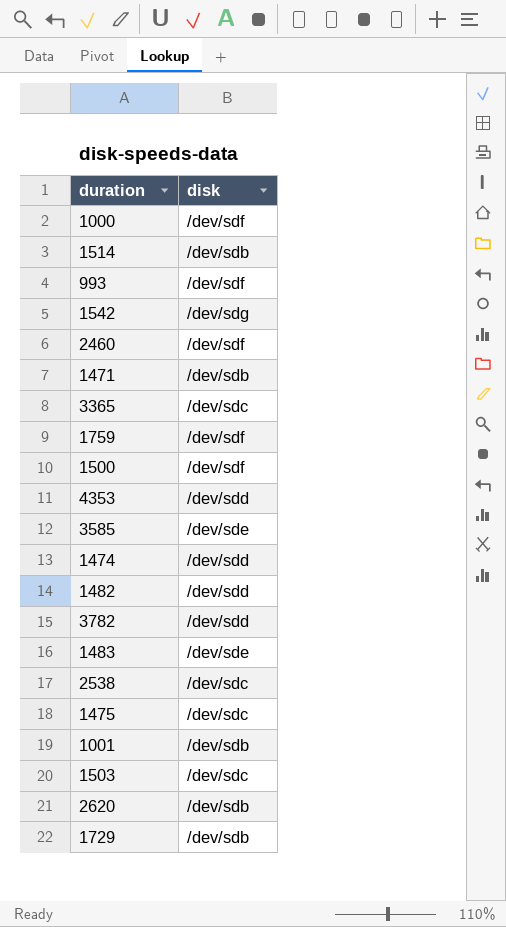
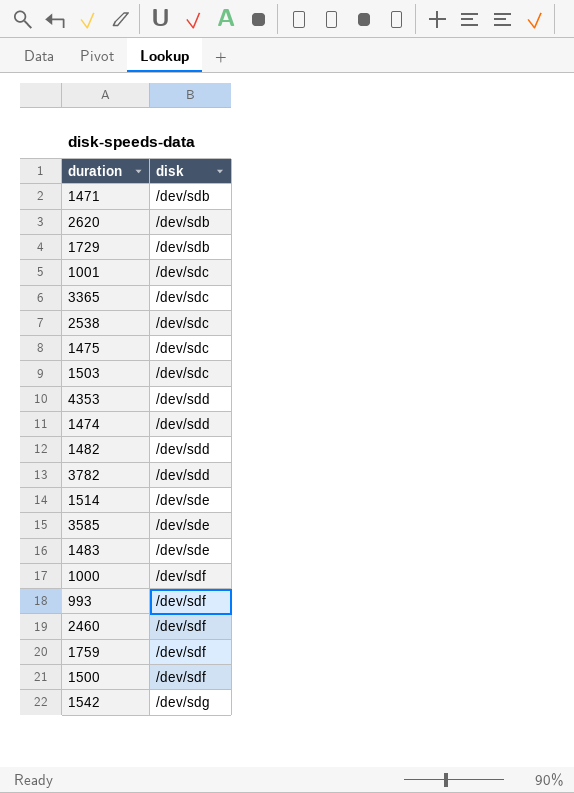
row order: none -> disk ascending
1001 | disk: /dev/sdb -> /dev/sdc
1514 | disk: /dev/sdb -> /dev/sde

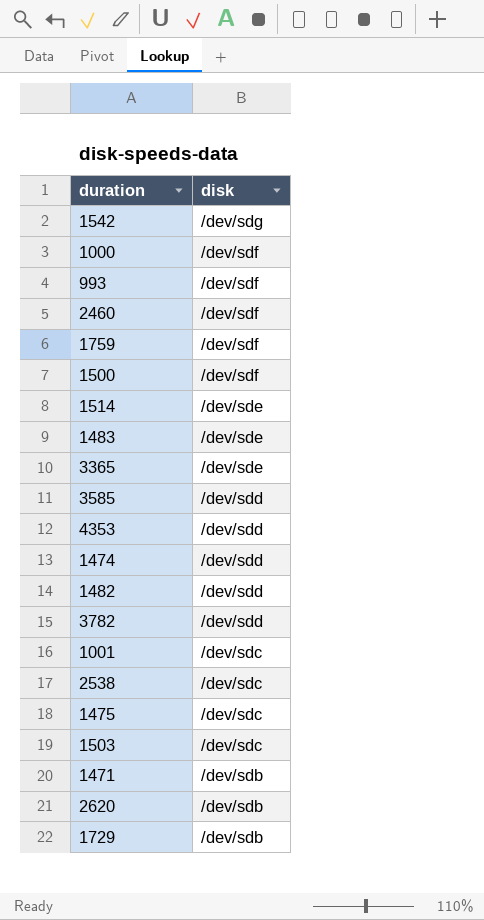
row order: disk ascending -> disk descending
3365 | disk: /dev/sdc -> /dev/sde
3585 | disk: /dev/sde -> /dev/sdd

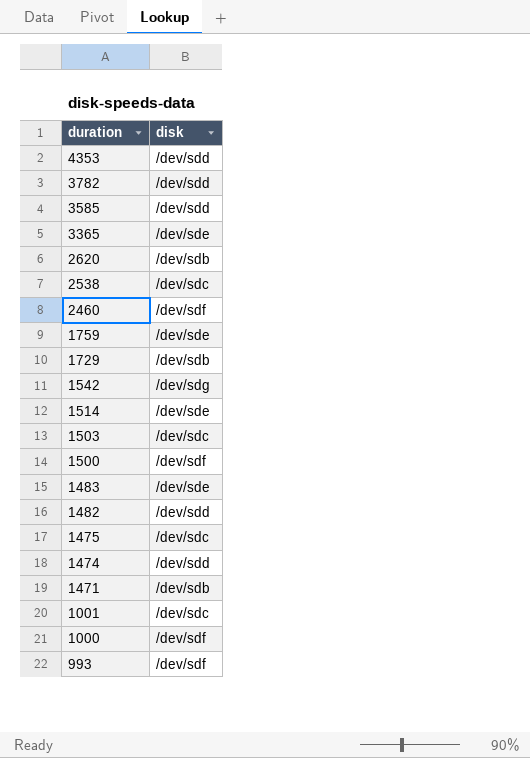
row order: disk descending -> duration descending
1759 | disk: /dev/sdf -> /dev/sde

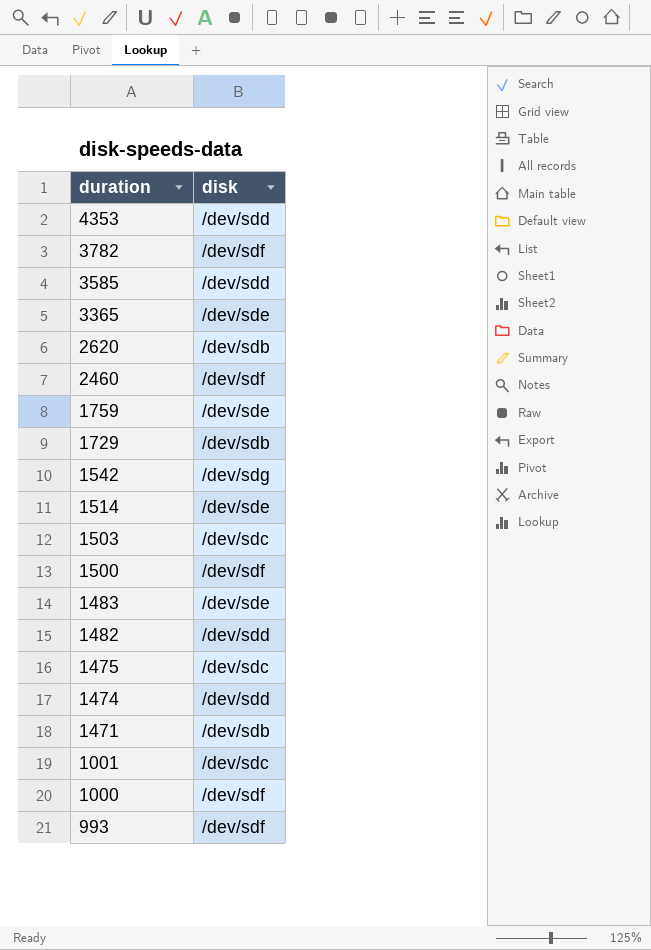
row 2538: /dev/sdc -> none
3782 | disk: /dev/sdd -> /dev/sdf

